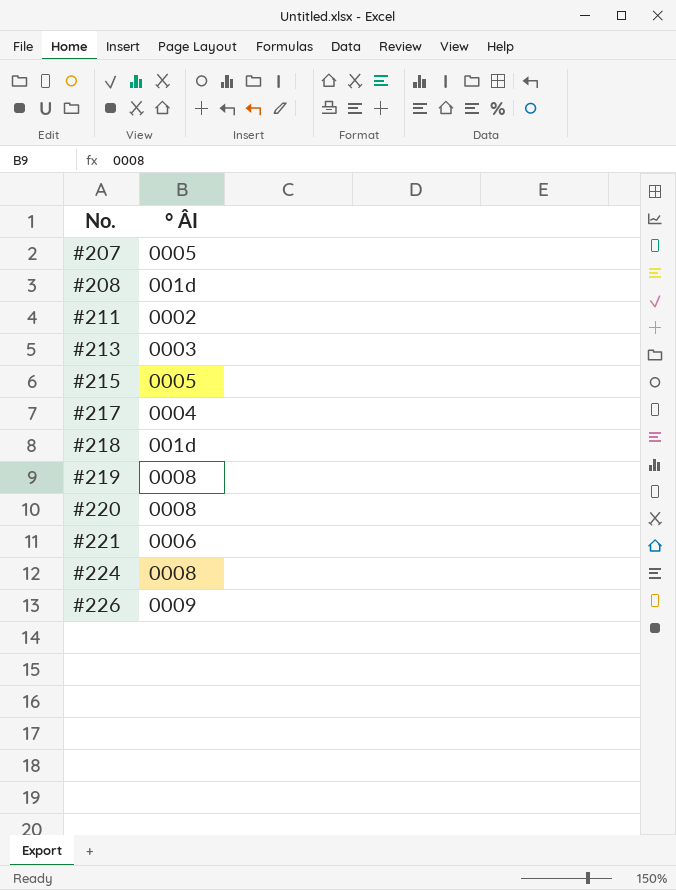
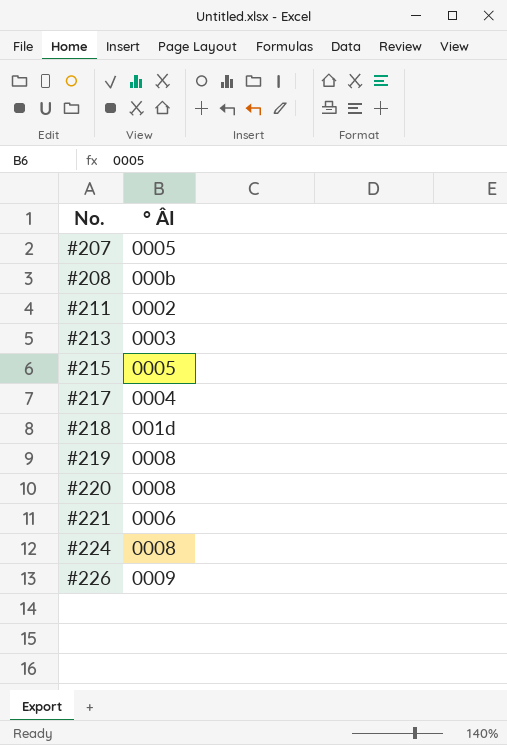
#208 | ° ÂI: 001d -> 000b

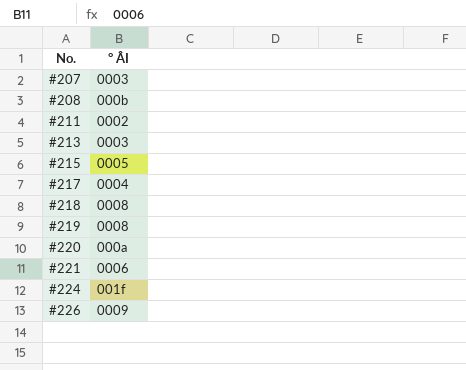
#207 | ° ÂI: 0005 -> 0003
#218 | ° ÂI: 001d -> 0008
#220 | ° ÂI: 0008 -> 000a
#224 | ° ÂI: 0008 -> 001f

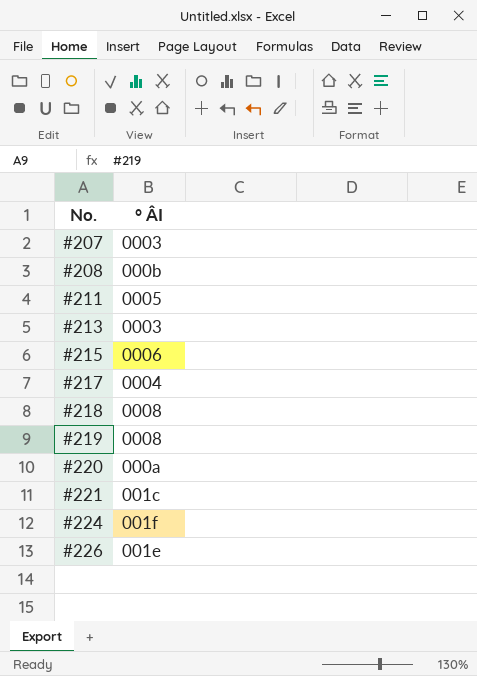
#211 | ° ÂI: 0002 -> 0005
#215 | ° ÂI: 0005 -> 0006
#221 | ° ÂI: 0006 -> 001c
#226 | ° ÂI: 0009 -> 001e

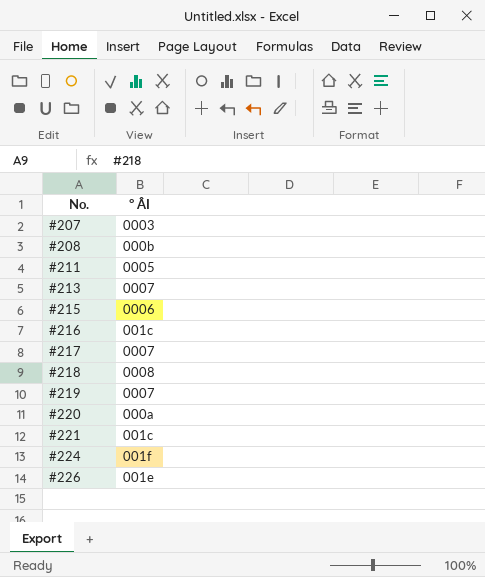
#213 | ° ÂI: 0003 -> 0007
row #216: none -> 001c
#217 | ° ÂI: 0004 -> 0007
#219 | ° ÂI: 0008 -> 0007

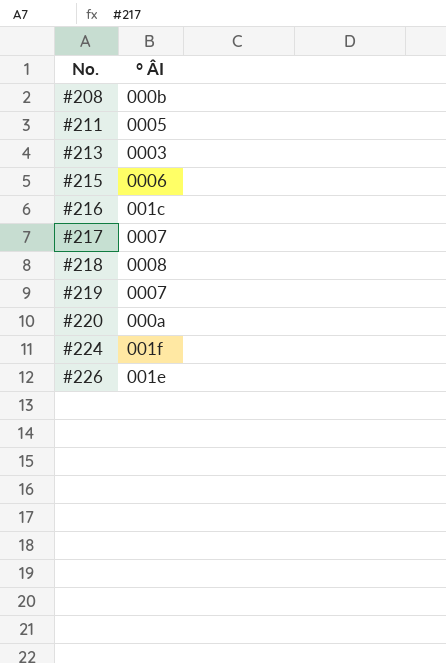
row #207: 0003 -> none
row #221: 001c -> none
#213 | ° ÂI: 0007 -> 0003

